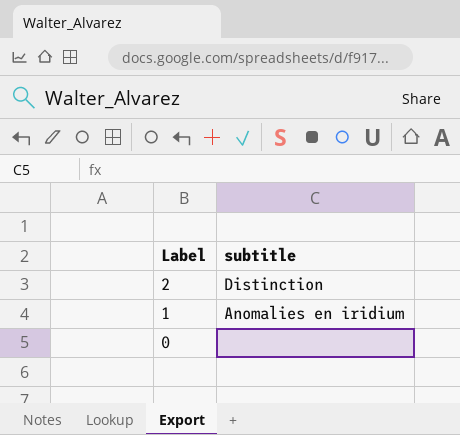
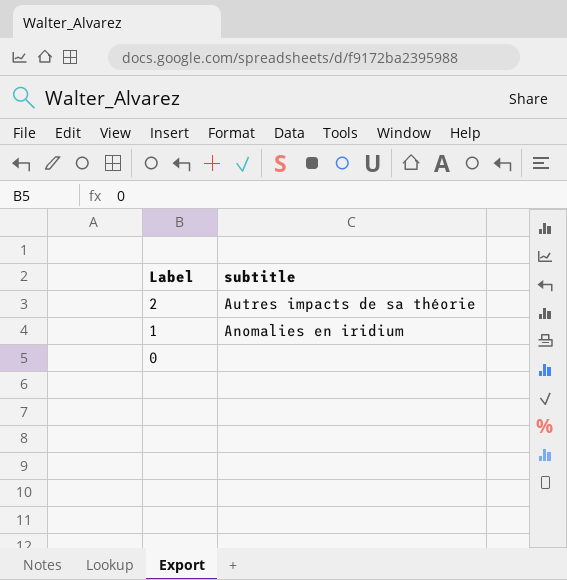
2 | subtitle: Distinction -> Autres impacts de sa théorie

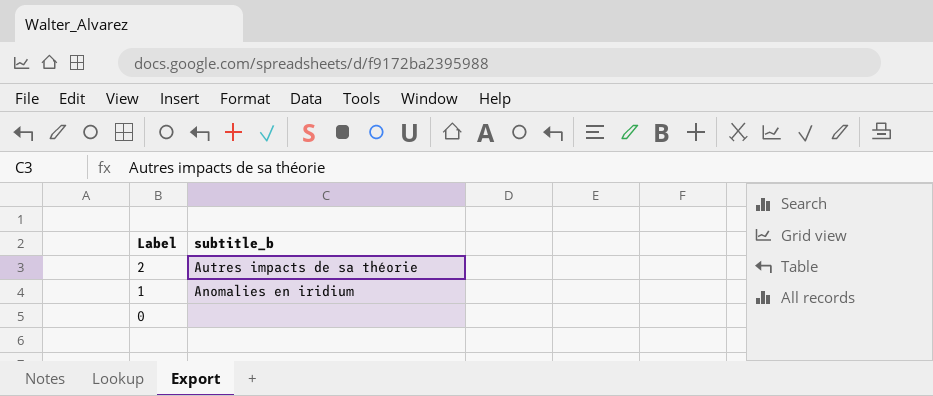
column name: subtitle -> subtitle_b

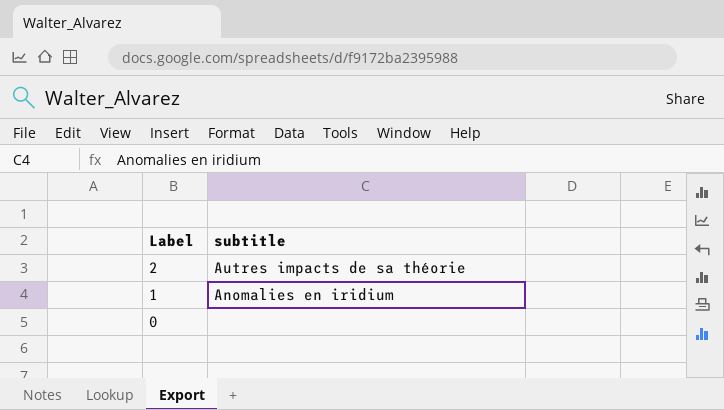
column name: subtitle_b -> subtitle

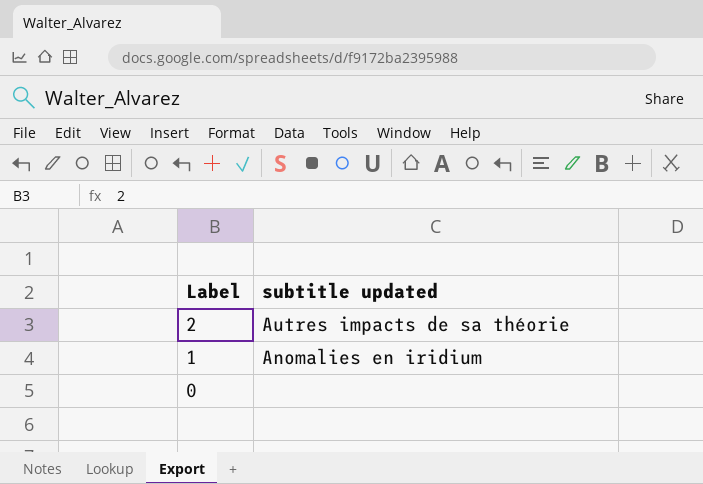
column name: subtitle -> subtitle updated

